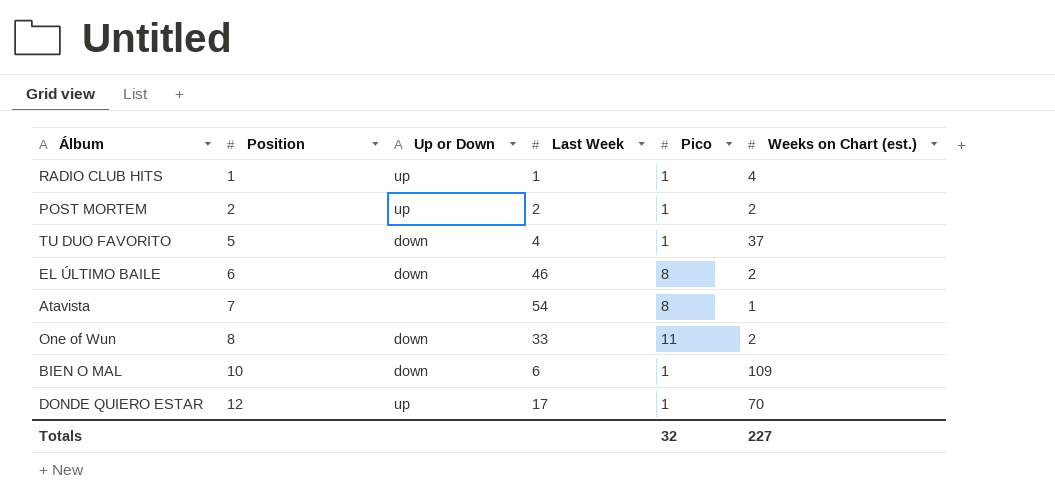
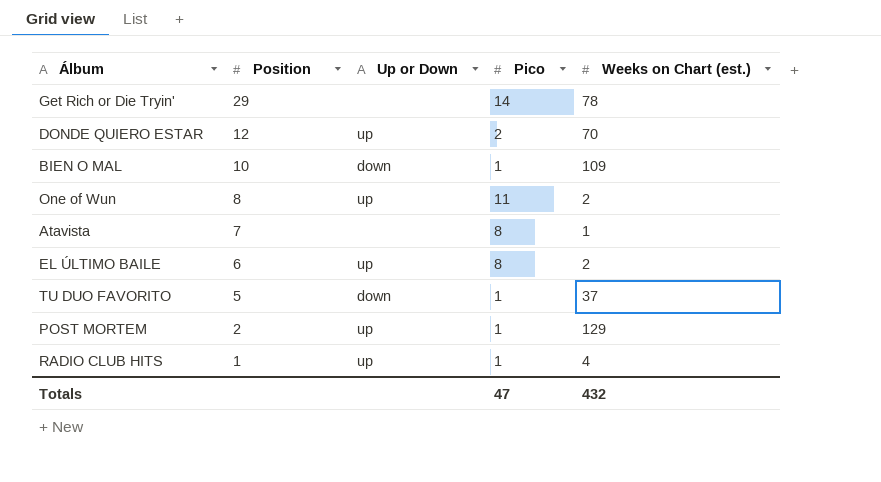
row order: Position ascending -> Position descending
column Last Week | position: 4 -> none
row Get Rich or Die Tryin': none -> 29 | none | 14 | 78
DONDE QUIERO ESTAR | Pico: 1 -> 2
One of Wun | Up or Down: down -> up
EL ÚLTIMO BAILE | Up or Down: down -> up
POST MORTEM | Weeks on Chart (est.): 2 -> 129
Totals | Pico: 32 -> 47
Totals | Weeks on Chart (est.): 227 -> 432

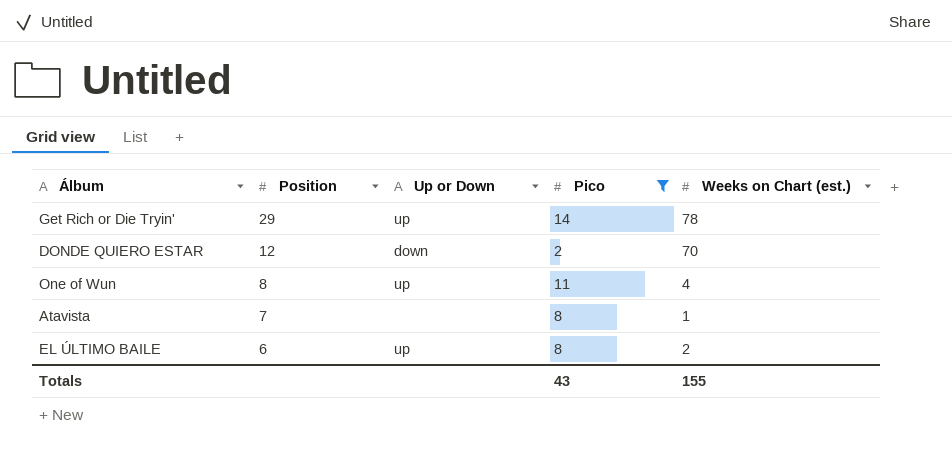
filter: none -> Pico != 1
Get Rich or Die Tryin' | Up or Down: none -> up
DONDE QUIERO ESTAR | Up or Down: up -> down
One of Wun | Weeks on Chart (est.): 2 -> 4
Totals | Pico: 47 -> 43
Totals | Weeks on Chart (est.): 432 -> 155

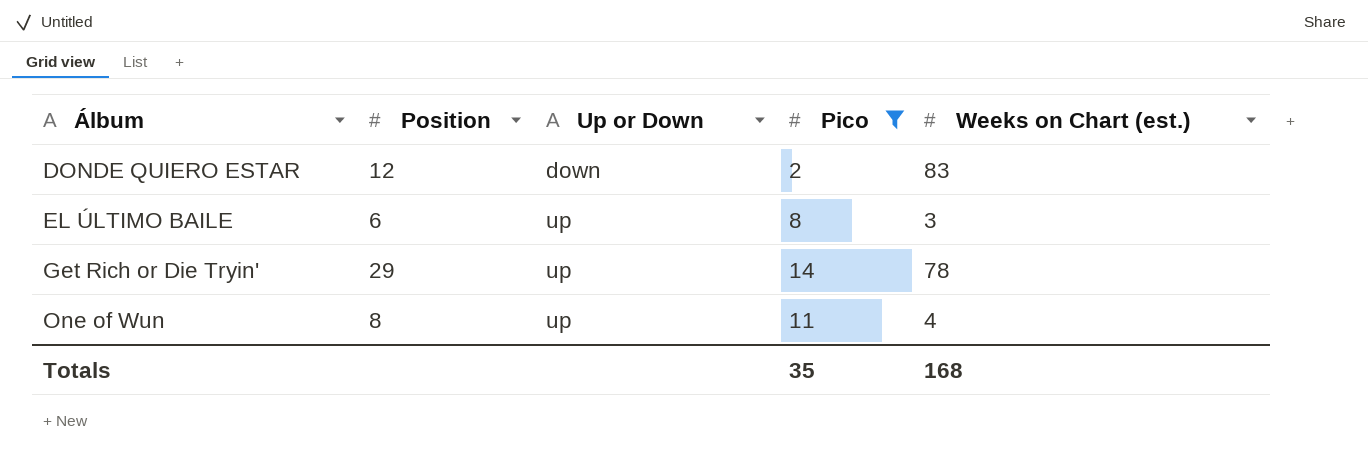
row order: Position descending -> Álbum ascending
row Atavista: 7 | none | 8 | 1 -> none
DONDE QUIERO ESTAR | Weeks on Chart (est.): 70 -> 83
EL ÚLTIMO BAILE | Weeks on Chart (est.): 2 -> 3
Totals | Pico: 43 -> 35
Totals | Weeks on Chart (est.): 155 -> 168

